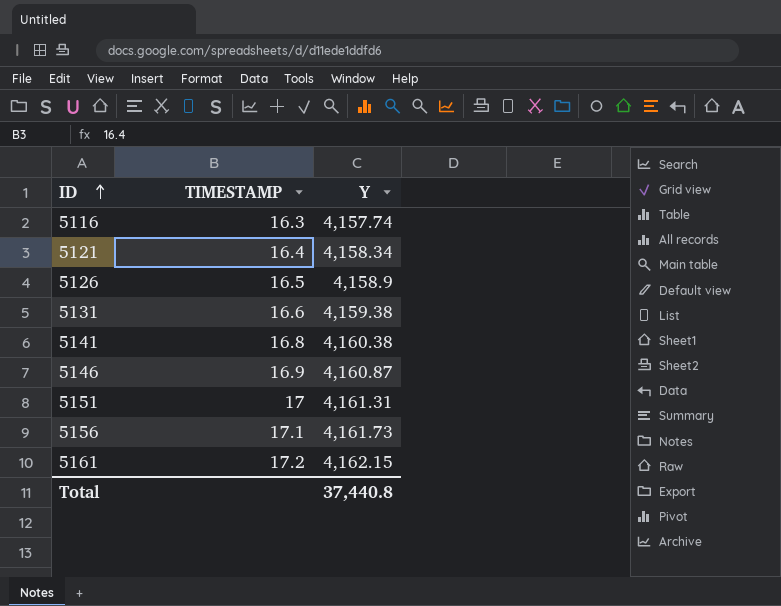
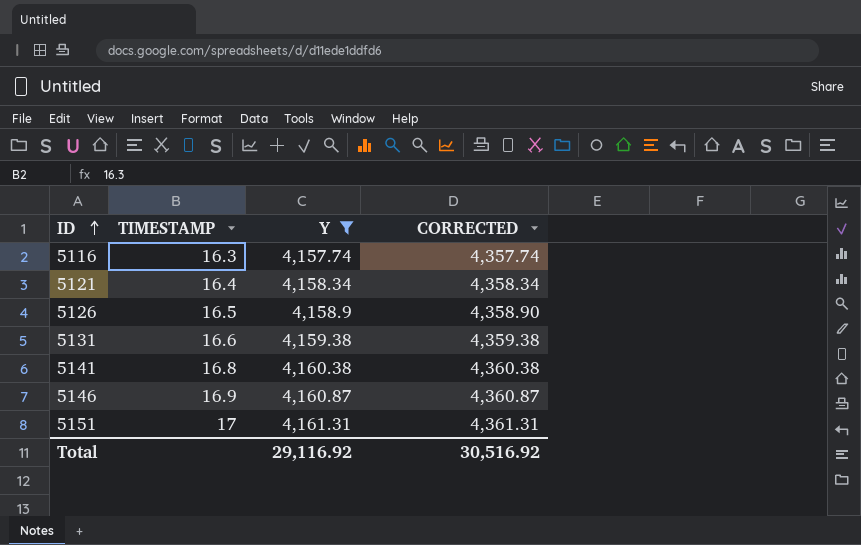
filter: none -> Y <= 4,161.31
column CORRECTED | formula: none -> [Y] + 200
Total | Y: 37,440.8 -> 29,116.92

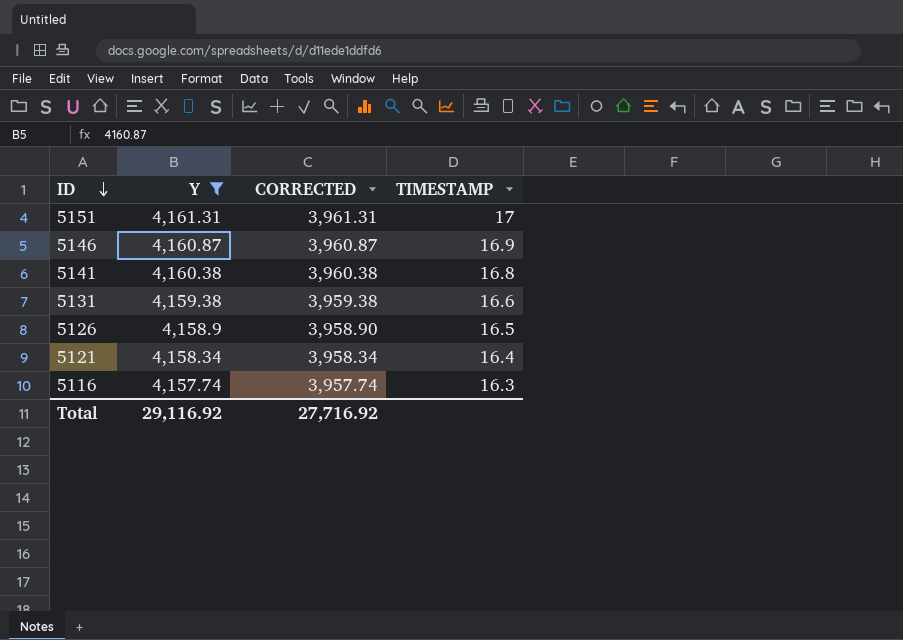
row order: ID ascending -> ID descending
column CORRECTED | formula: [Y] + 200 -> [Y] - 200
column TIMESTAMP | position: 2 -> 4
Total | CORRECTED: 30,516.92 -> 27,716.92

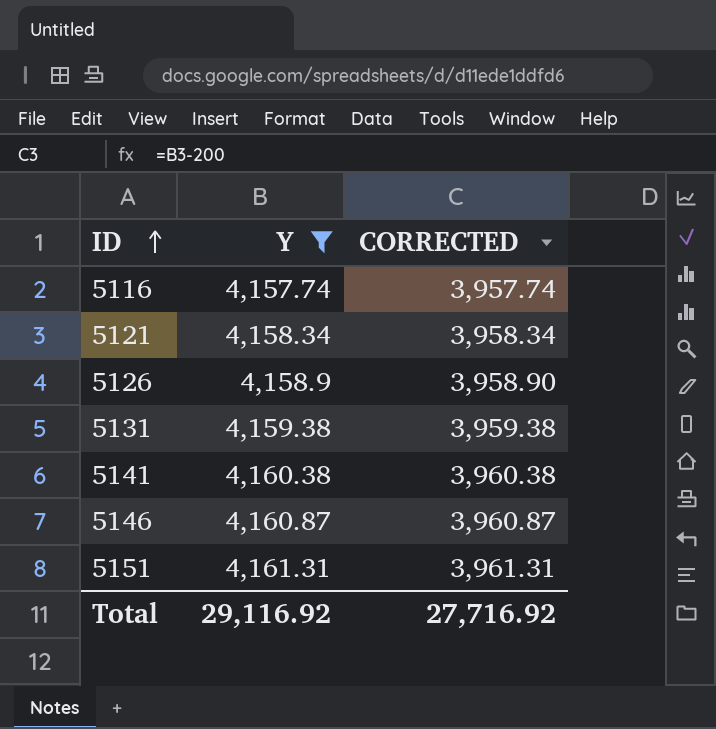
row order: ID descending -> ID ascending
column TIMESTAMP | position: 4 -> none

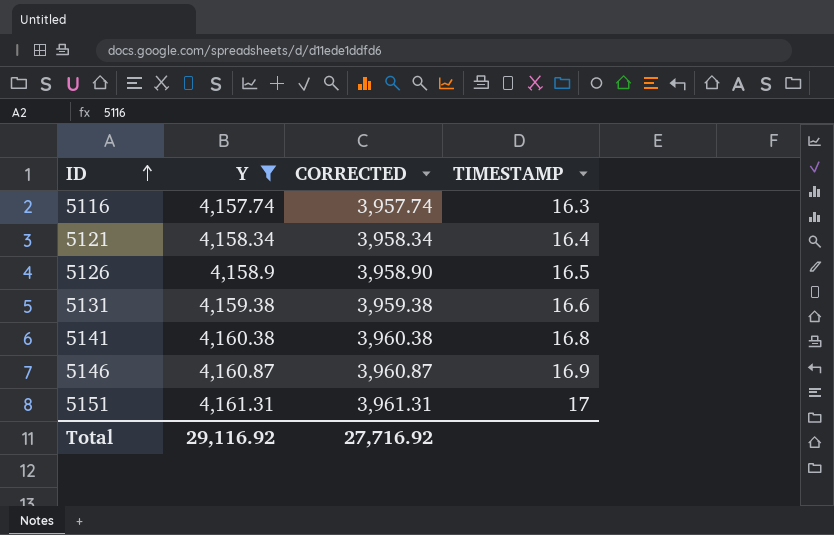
column TIMESTAMP | position: none -> 4

